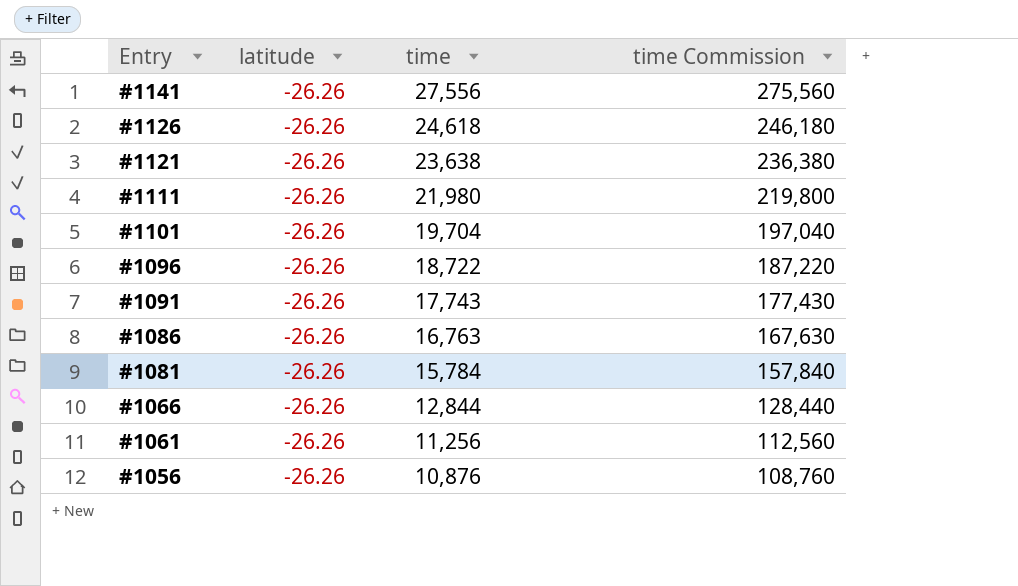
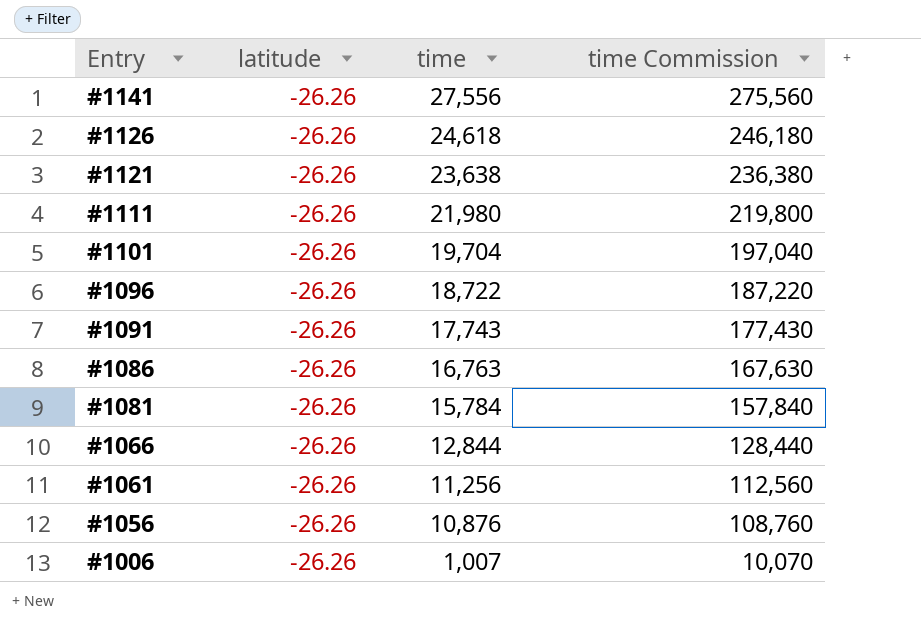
row #1006: none -> -26.26 | 1,007 | 10,070

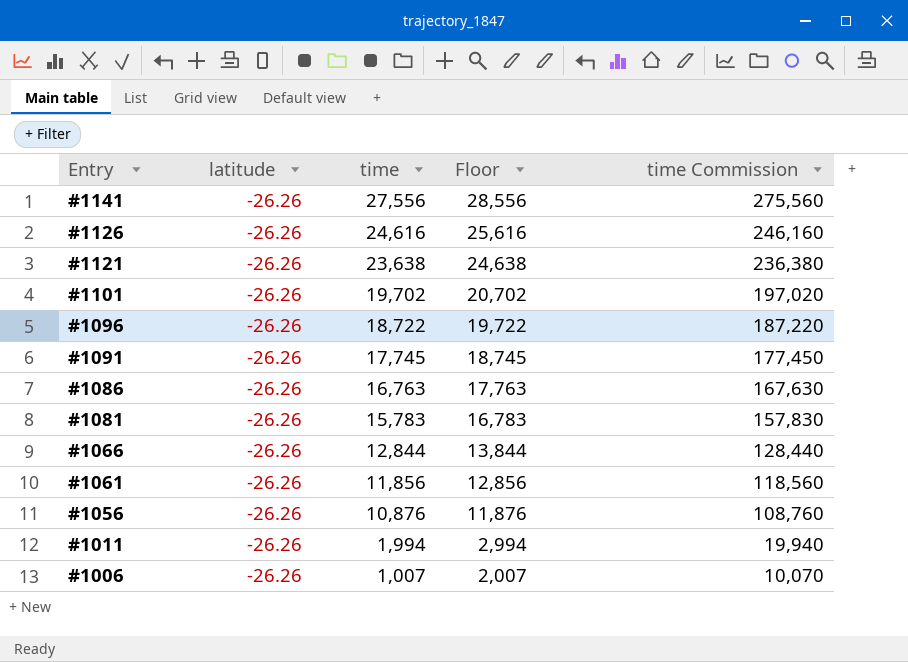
column Floor | formula: none -> [time] + 1000
row #1111: -26.26 | 21,980 | 219,800 -> none
#1126 | time: 24,618 -> 24,616
#1126 | time Commission: 246,180 -> 246,160
#1101 | time: 19,704 -> 19,702
#1101 | time Commission: 197,040 -> 197,020
#1091 | time: 17,743 -> 17,745
#1091 | time Commission: 177,430 -> 177,450
#1081 | time: 15,784 -> 15,783
#1081 | time Commission: 157,840 -> 157,830
#1061 | time: 11,256 -> 11,856
#1061 | time Commission: 112,560 -> 118,560
row #1011: none -> -26.26 | 1,994 | 2,994 | 19,940

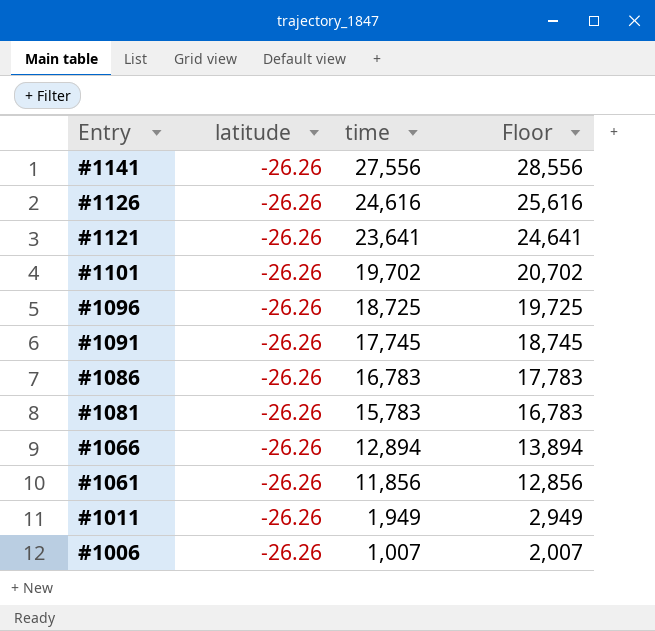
column time Commission | formula: [time] * 10 -> none
row #1056: -26.26 | 10,876 | 11,876 | 108,760 -> none
#1121 | time: 23,638 -> 23,641
#1121 | Floor: 24,638 -> 24,641
#1096 | time: 18,722 -> 18,725
#1096 | Floor: 19,722 -> 19,725
#1086 | time: 16,763 -> 16,783
#1086 | Floor: 17,763 -> 17,783
#1066 | time: 12,844 -> 12,894
#1066 | Floor: 13,844 -> 13,894
#1011 | time: 1,994 -> 1,949
#1011 | Floor: 2,994 -> 2,949

